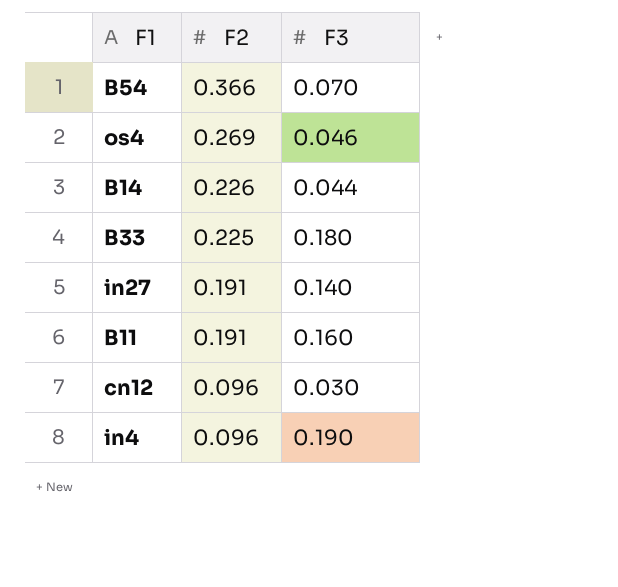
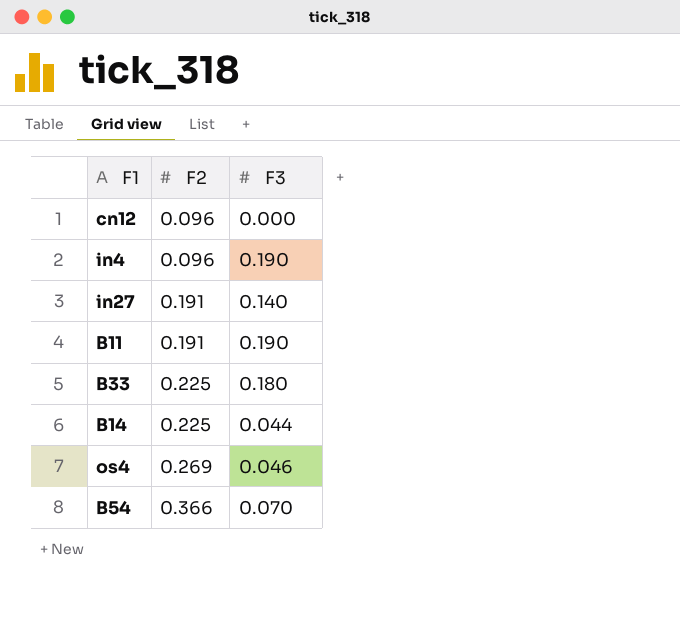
row order: F2 descending -> F2 ascending
cn12 | F3: 0.030 -> 0.000
B11 | F3: 0.160 -> 0.190
B14 | F2: 0.226 -> 0.225

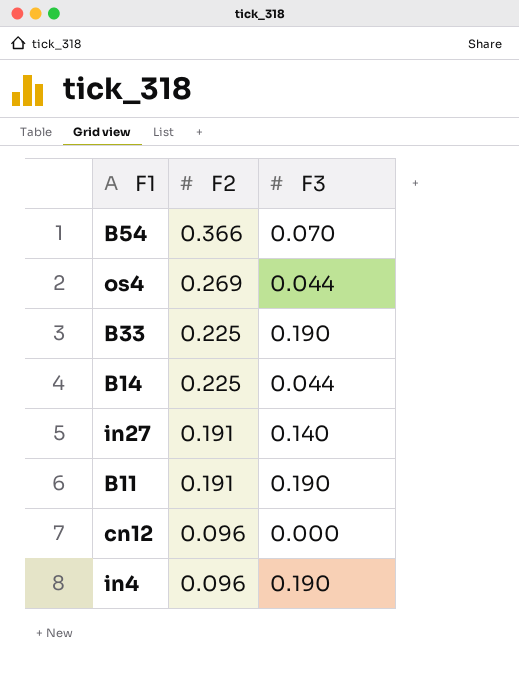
row order: F2 ascending -> F2 descending
os4 | F3: 0.046 -> 0.044
B33 | F3: 0.180 -> 0.190

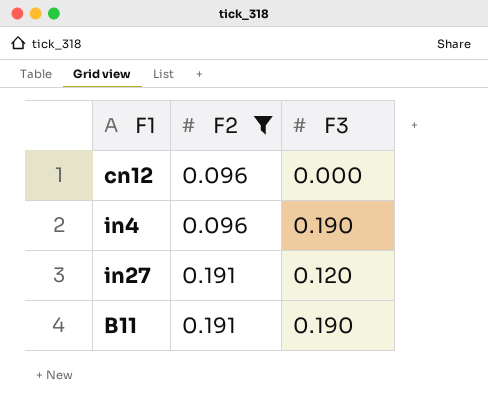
filter: none -> F2 <= 0.191
row order: F2 descending -> F2 ascending
in27 | F3: 0.140 -> 0.120

